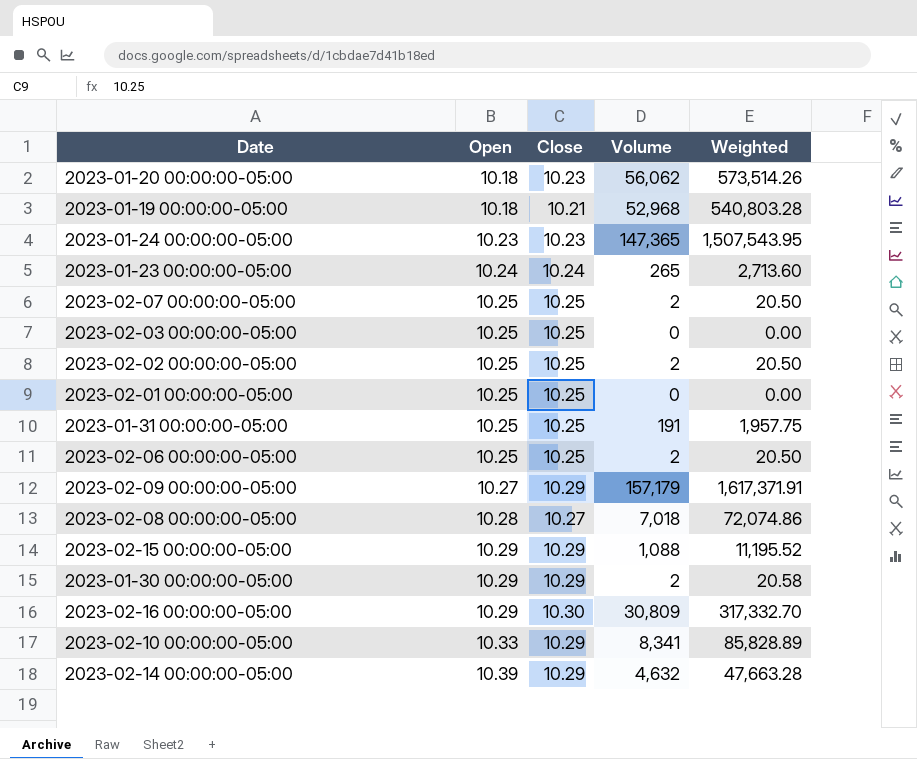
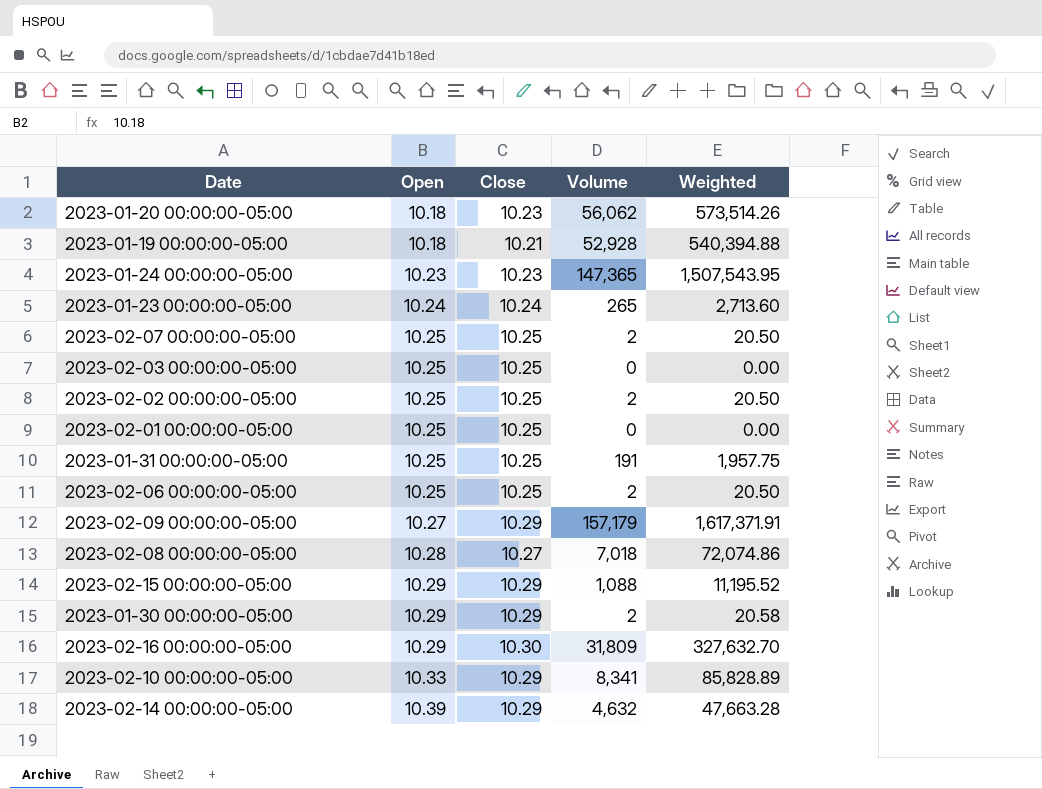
2023-01-19 00:00:00-05:00 | Volume: 52,968 -> 52,928
2023-01-19 00:00:00-05:00 | Weighted: 540,803.28 -> 540,394.88
2023-02-16 00:00:00-05:00 | Volume: 30,809 -> 31,809
2023-02-16 00:00:00-05:00 | Weighted: 317,332.70 -> 327,632.70

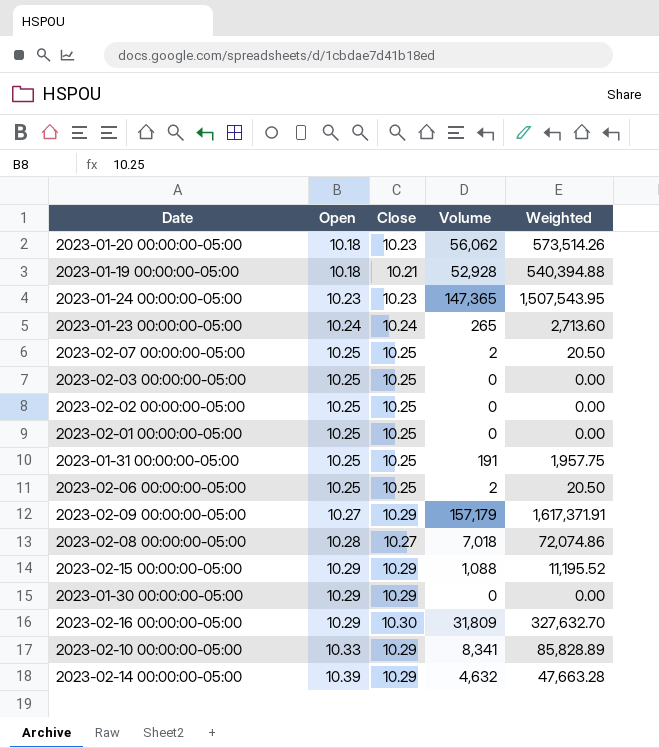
2023-02-02 00:00:00-05:00 | Volume: 2 -> 0
2023-02-02 00:00:00-05:00 | Weighted: 20.50 -> 0.00
2023-01-30 00:00:00-05:00 | Volume: 2 -> 0
2023-01-30 00:00:00-05:00 | Weighted: 20.58 -> 0.00

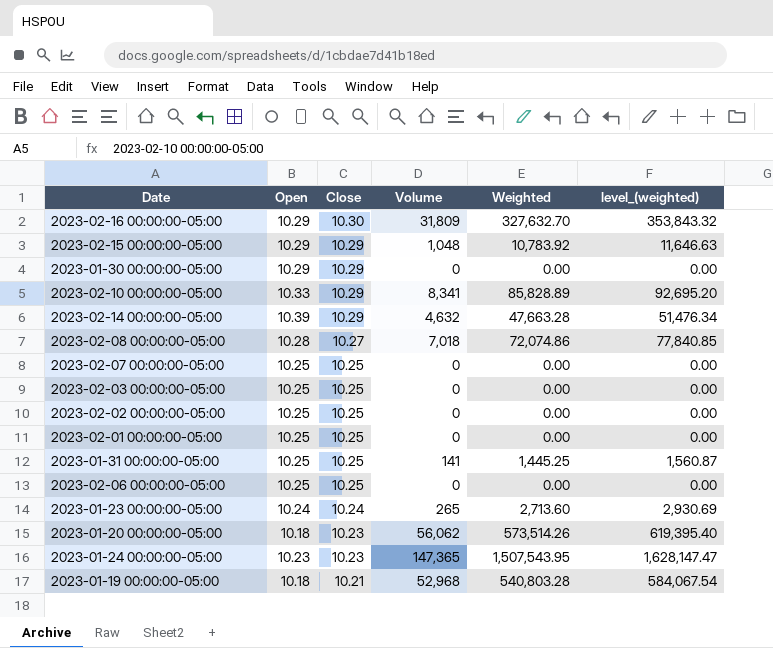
row order: Open ascending -> Close descending
column level_(weighted) | formula: none -> [Weighted] * 1.08
row 2023-02-09 00:00:00-05:00: 10.27 | 10.29 | 157,179 | 1,617,371.91 -> none
2023-02-15 00:00:00-05:00 | Volume: 1,088 -> 1,048
2023-02-15 00:00:00-05:00 | Weighted: 11,195.52 -> 10,783.92
2023-02-07 00:00:00-05:00 | Volume: 2 -> 0
2023-02-07 00:00:00-05:00 | Weighted: 20.50 -> 0.00
2023-01-31 00:00:00-05:00 | Volume: 191 -> 141
2023-01-31 00:00:00-05:00 | Weighted: 1,957.75 -> 1,445.25
2023-02-06 00:00:00-05:00 | Volume: 2 -> 0
2023-02-06 00:00:00-05:00 | Weighted: 20.50 -> 0.00
2023-01-19 00:00:00-05:00 | Volume: 52,928 -> 52,968
2023-01-19 00:00:00-05:00 | Weighted: 540,394.88 -> 540,803.28

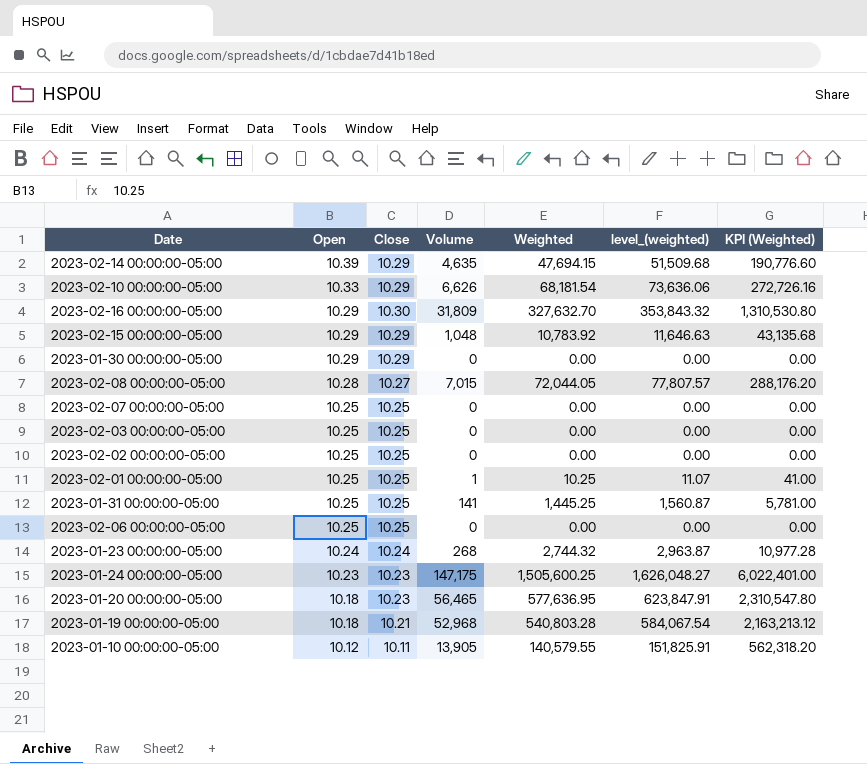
row order: Close descending -> Open descending
column KPI (Weighted) | formula: none -> [Weighted] * 4
2023-02-14 00:00:00-05:00 | Volume: 4,632 -> 4,635
2023-02-14 00:00:00-05:00 | Weighted: 47,663.28 -> 47,694.15
2023-02-14 00:00:00-05:00 | level_(weighted): 51,476.34 -> 51,509.68
2023-02-10 00:00:00-05:00 | Volume: 8,341 -> 6,626
2023-02-10 00:00:00-05:00 | Weighted: 85,828.89 -> 68,181.54
2023-02-10 00:00:00-05:00 | level_(weighted): 92,695.20 -> 73,636.06
2023-02-08 00:00:00-05:00 | Volume: 7,018 -> 7,015
2023-02-08 00:00:00-05:00 | Weighted: 72,074.86 -> 72,044.05
2023-02-08 00:00:00-05:00 | level_(weighted): 77,840.85 -> 77,807.57
2023-02-01 00:00:00-05:00 | Volume: 0 -> 1
2023-02-01 00:00:00-05:00 | Weighted: 0.00 -> 10.25
2023-02-01 00:00:00-05:00 | level_(weighted): 0.00 -> 11.07
2023-01-23 00:00:00-05:00 | Volume: 265 -> 268
2023-01-23 00:00:00-05:00 | Weighted: 2,713.60 -> 2,744.32
2023-01-23 00:00:00-05:00 | level_(weighted): 2,930.69 -> 2,963.87
2023-01-24 00:00:00-05:00 | Volume: 147,365 -> 147,175
2023-01-24 00:00:00-05:00 | Weighted: 1,507,543.95 -> 1,505,600.25
2023-01-24 00:00:00-05:00 | level_(weighted): 1,628,147.47 -> 1,626,048.27
2023-01-20 00:00:00-05:00 | Volume: 56,062 -> 56,465
2023-01-20 00:00:00-05:00 | Weighted: 573,514.26 -> 577,636.95
2023-01-20 00:00:00-05:00 | level_(weighted): 619,395.40 -> 623,847.91
row 2023-01-10 00:00:00-05:00: none -> 10.12 | 10.11 | 13,905 | 140,579.55 | 151,825.91 | 562,318.20

